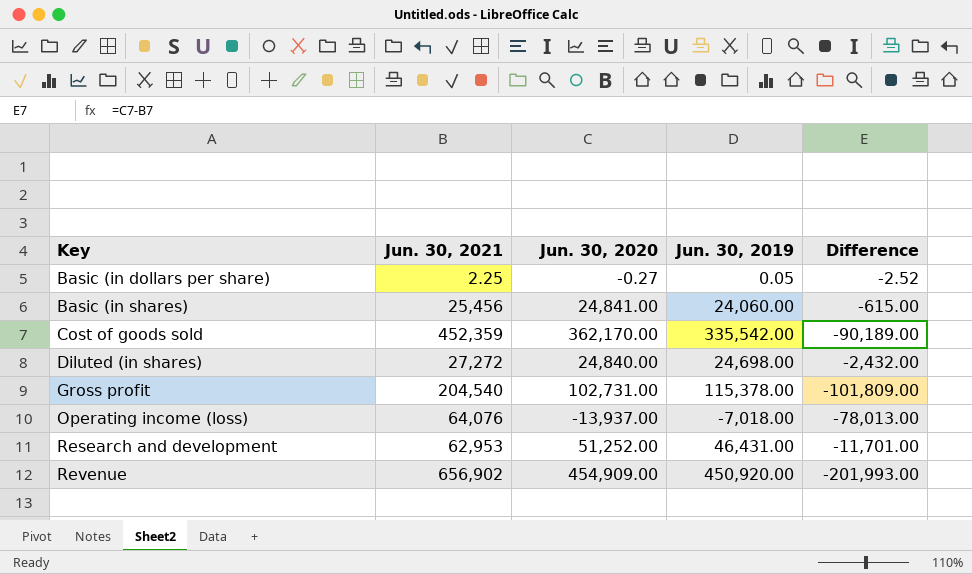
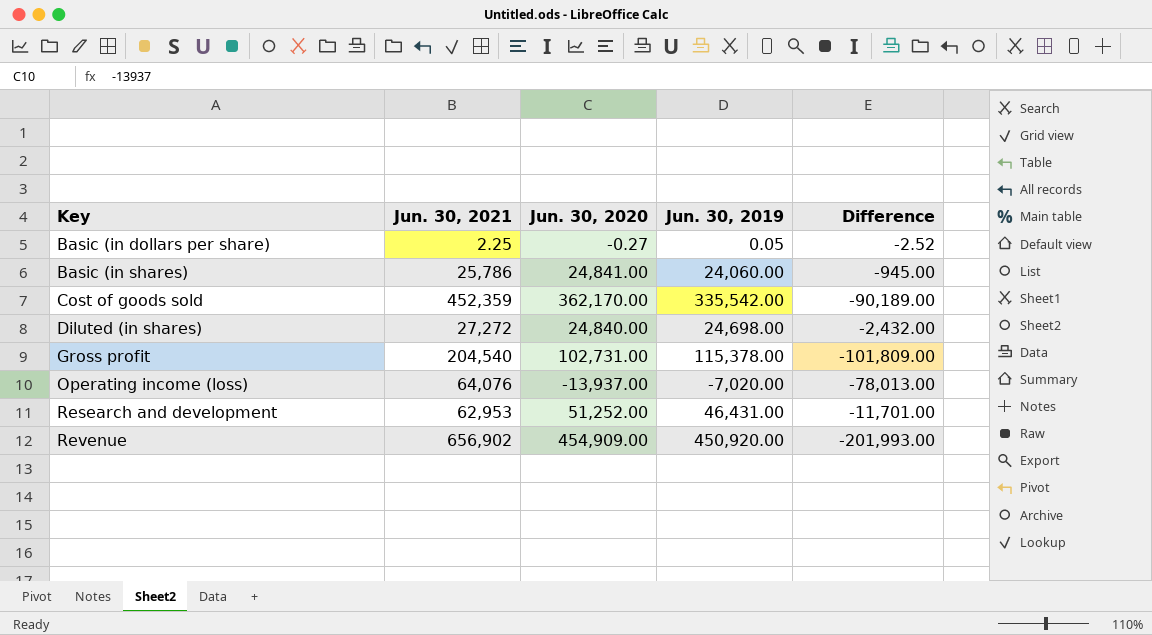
Basic (in shares) | Jun. 30, 2021: 25,456 -> 25,786
Basic (in shares) | Difference: -615.00 -> -945.00
Operating income (loss) | Jun. 30, 2019: -7,018.00 -> -7,020.00

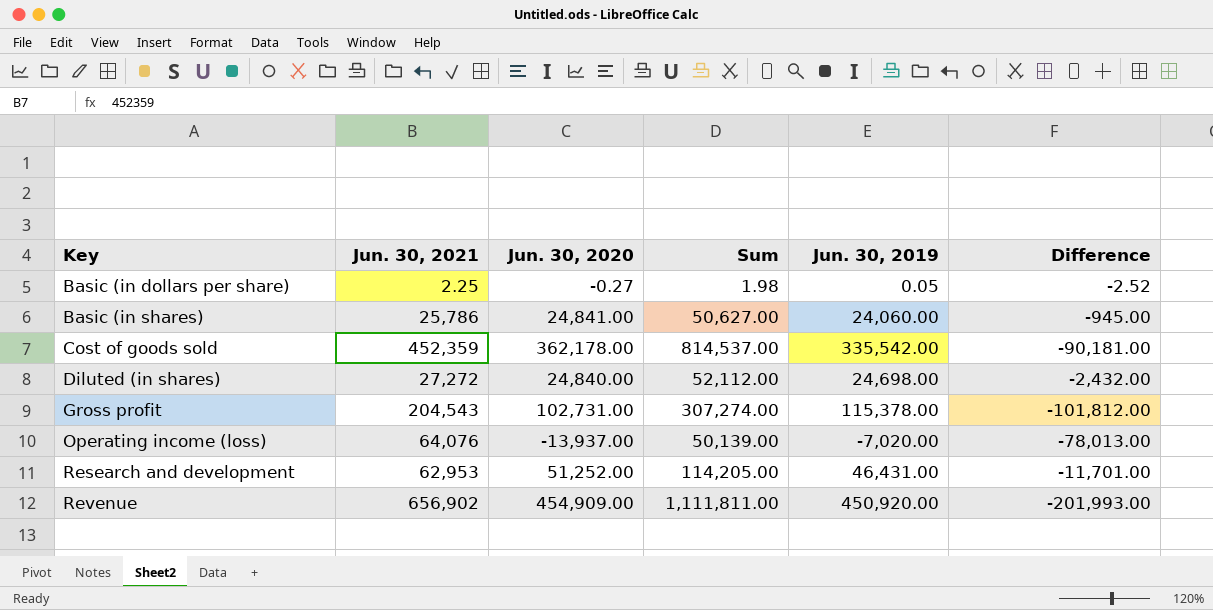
column Sum | formula: none -> [Jun. 30, 2021] + [Jun. 30, 2020]
Cost of goods sold | Jun. 30, 2020: 362,170.00 -> 362,178.00
Cost of goods sold | Difference: -90,189.00 -> -90,181.00
Gross profit | Jun. 30, 2021: 204,540 -> 204,543
Gross profit | Difference: -101,809.00 -> -101,812.00

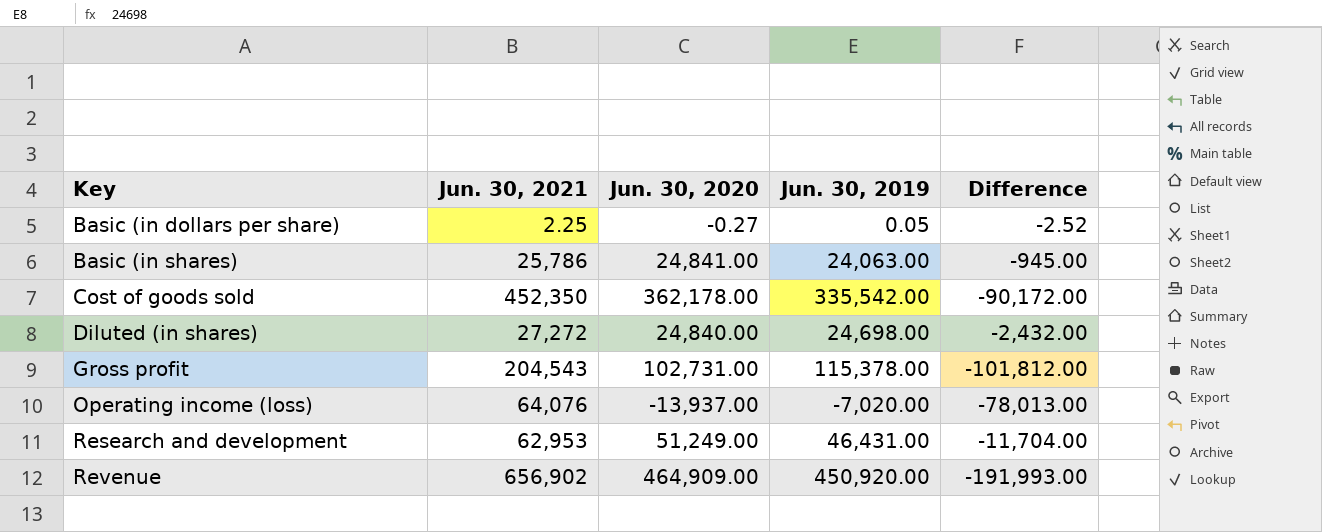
column Sum | formula: [Jun. 30, 2021] + [Jun. 30, 2020] -> none
Basic (in shares) | Jun. 30, 2019: 24,060.00 -> 24,063.00
Cost of goods sold | Jun. 30, 2021: 452,359 -> 452,350
Cost of goods sold | Difference: -90,181.00 -> -90,172.00
Research and development | Jun. 30, 2020: 51,252.00 -> 51,249.00
Research and development | Difference: -11,701.00 -> -11,704.00
Revenue | Jun. 30, 2020: 454,909.00 -> 464,909.00
Revenue | Difference: -201,993.00 -> -191,993.00

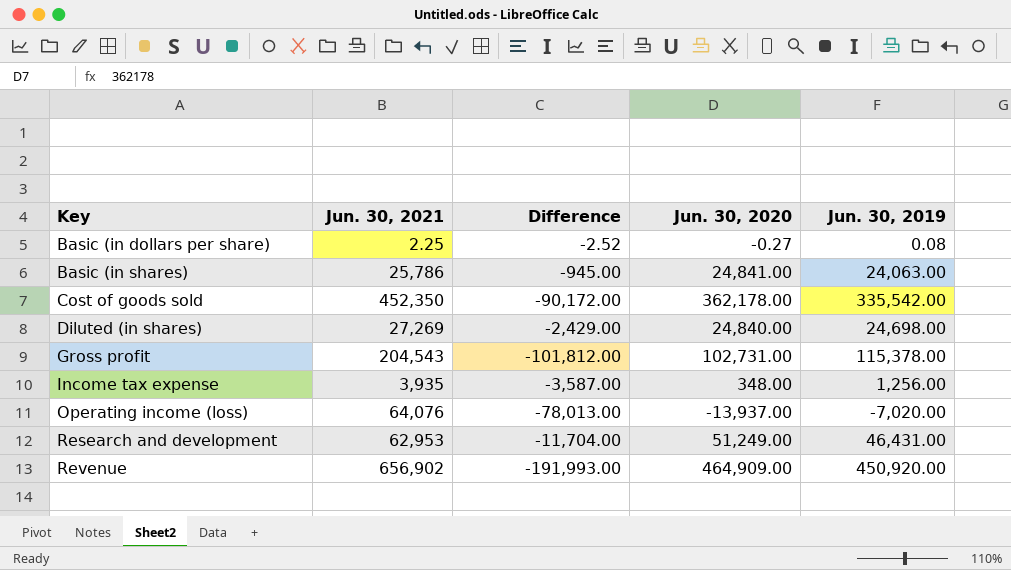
column Difference | position: 5 -> 3
Basic (in dollars per share) | Jun. 30, 2019: 0.05 -> 0.08
Diluted (in shares) | Jun. 30, 2021: 27,272 -> 27,269
Diluted (in shares) | Difference: -2,432.00 -> -2,429.00
row Income tax expense: none -> 3,935 | -3,587.00 | 348.00 | 1,256.00

